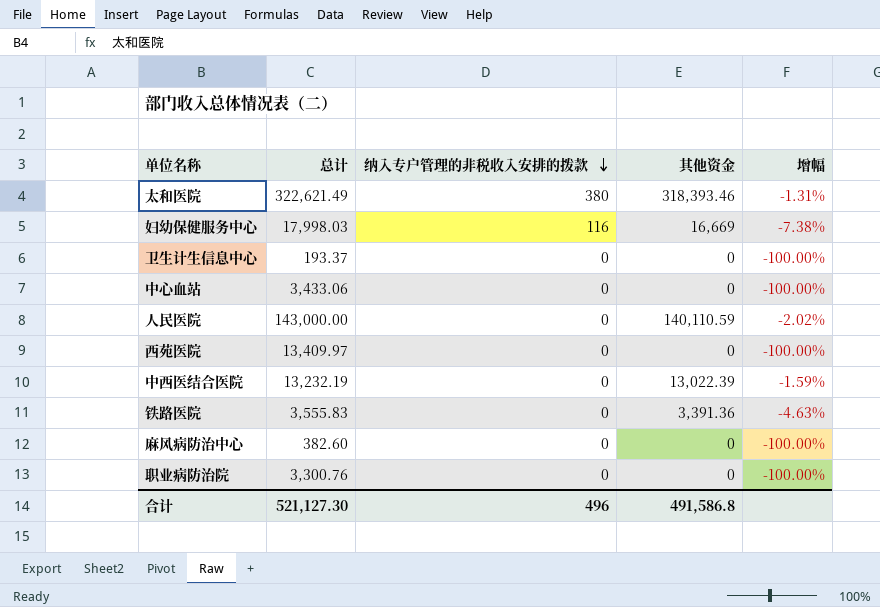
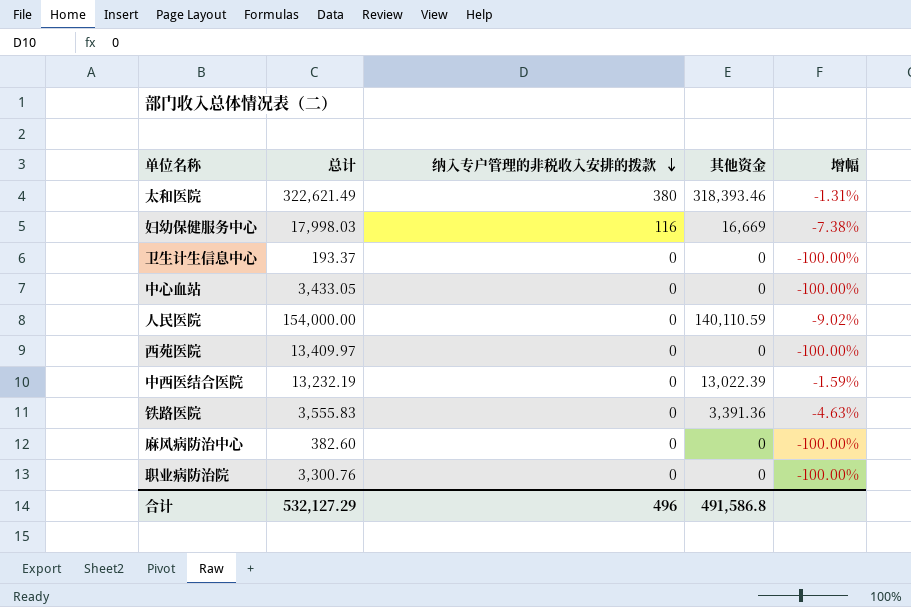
中心血站 | 总计: 3,433.06 -> 3,433.05
人民医院 | 总计: 143,000.00 -> 154,000.00
人民医院 | 增幅: -2.02% -> -9.02%
合计 | 总计: 521,127.30 -> 532,127.29

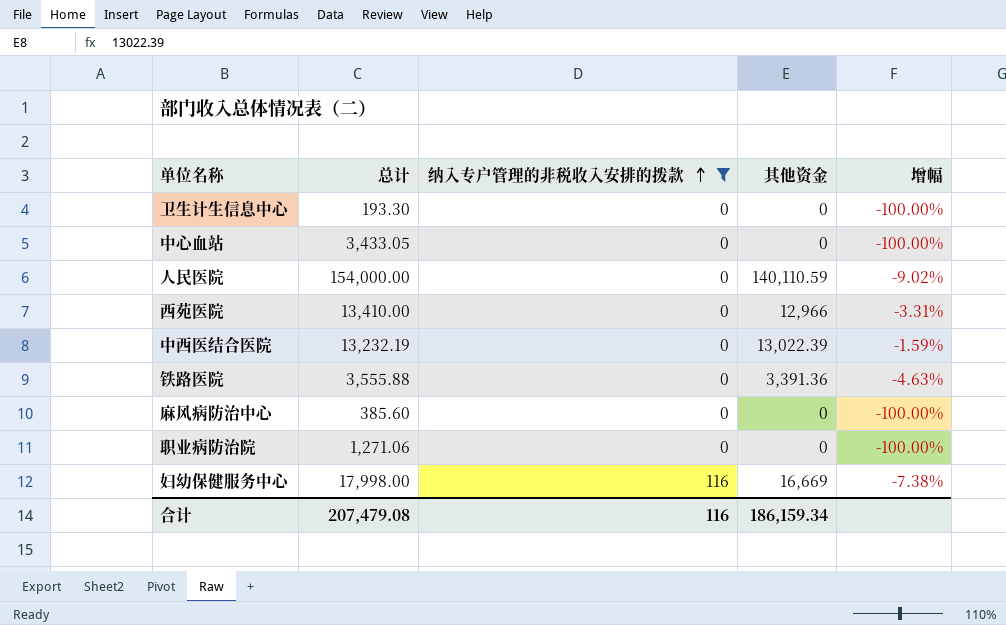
filter: none -> 纳入专户管理的非税收入安排的拨款 != 380
row order: 纳入专户管理的非税收入安排的拨款 descending -> 纳入专户管理的非税收入安排的拨款 ascending
卫生计生信息中心 | 总计: 193.37 -> 193.30
西苑医院 | 总计: 13,409.97 -> 13,410.00
西苑医院 | 其他资金: 0 -> 12,966
西苑医院 | 增幅: -100.00% -> -3.31%
铁路医院 | 总计: 3,555.83 -> 3,555.88
麻风病防治中心 | 总计: 382.60 -> 385.60
职业病防治院 | 总计: 3,300.76 -> 1,271.06
妇幼保健服务中心 | 总计: 17,998.03 -> 17,998.00
合计 | 总计: 532,127.29 -> 207,479.08
合计 | 纳入专户管理的非税收入安排的拨款: 496 -> 116
合计 | 其他资金: 491,586.8 -> 186,159.34

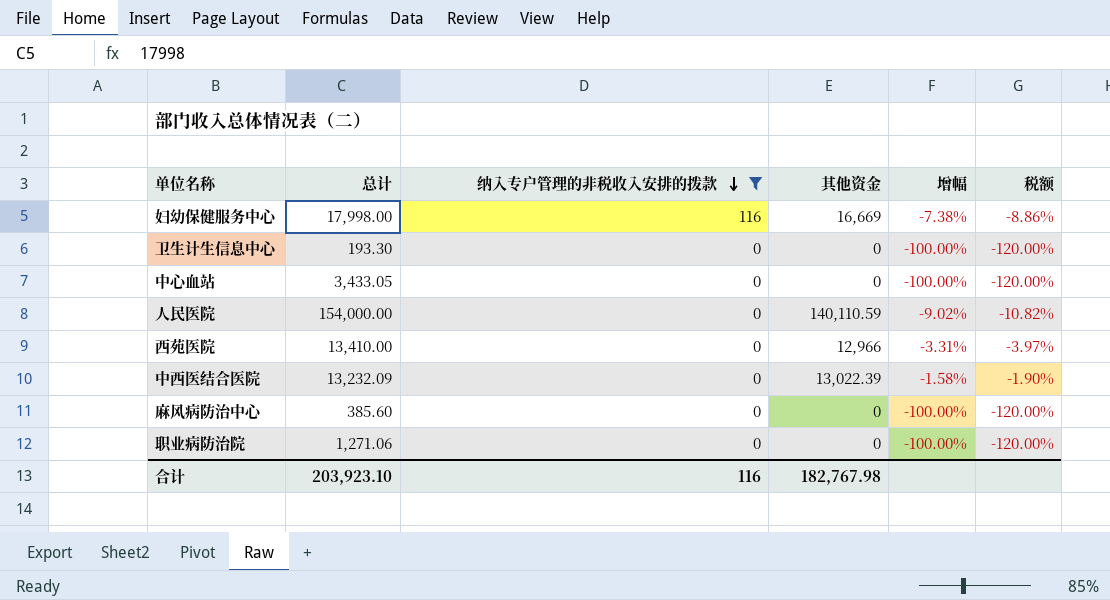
row order: 纳入专户管理的非税收入安排的拨款 ascending -> 纳入专户管理的非税收入安排的拨款 descending
column 税额 | formula: none -> [增幅] * 1.2
row 铁路医院: 3,555.88 | 0 | 3,391.36 | -4.63% -> none
中西医结合医院 | 总计: 13,232.19 -> 13,232.09
中西医结合医院 | 增幅: -1.59% -> -1.58%
合计 | 总计: 207,479.08 -> 203,923.10
合计 | 其他资金: 186,159.34 -> 182,767.98

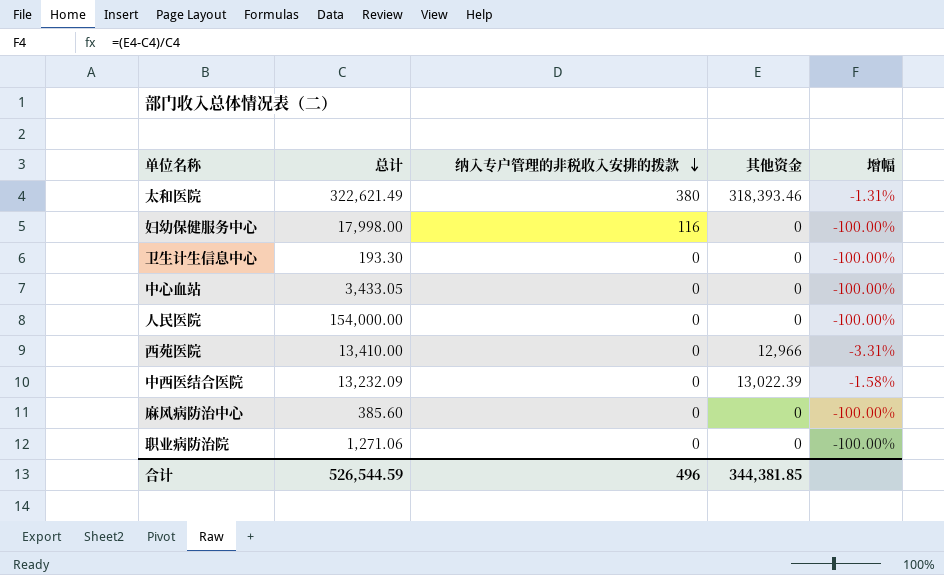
filter: 纳入专户管理的非税收入安排的拨款 != 380 -> none
column 税额 | formula: [增幅] * 1.2 -> none
妇幼保健服务中心 | 其他资金: 16,669 -> 0
妇幼保健服务中心 | 增幅: -7.38% -> -100.00%
人民医院 | 其他资金: 140,110.59 -> 0
人民医院 | 增幅: -9.02% -> -100.00%
合计 | 总计: 203,923.10 -> 526,544.59
合计 | 纳入专户管理的非税收入安排的拨款: 116 -> 496
合计 | 其他资金: 182,767.98 -> 344,381.85

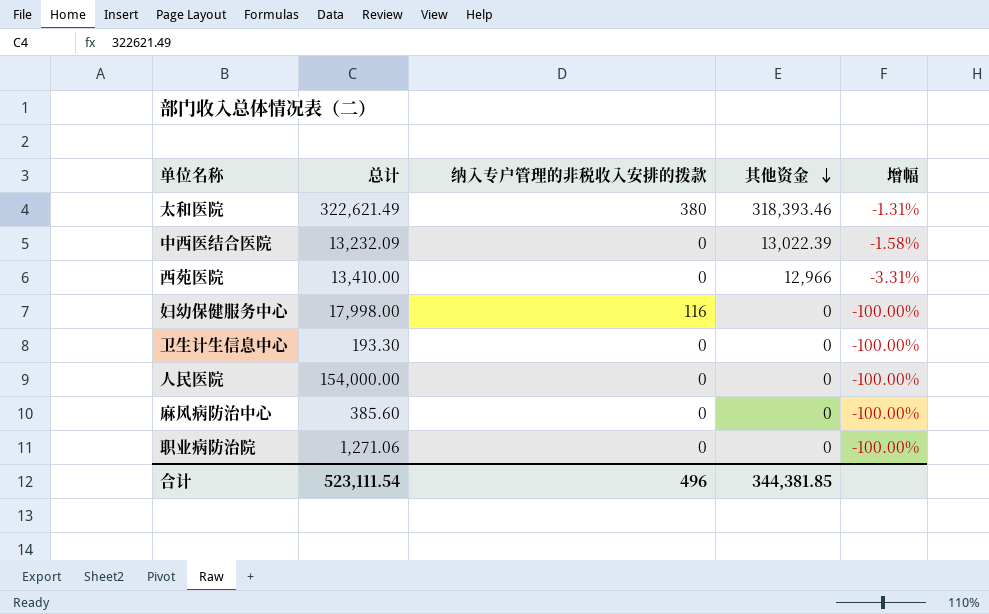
row order: 纳入专户管理的非税收入安排的拨款 descending -> 其他资金 descending
row 中心血站: 3,433.05 | 0 | 0 | -100.00% -> none
合计 | 总计: 526,544.59 -> 523,111.54

